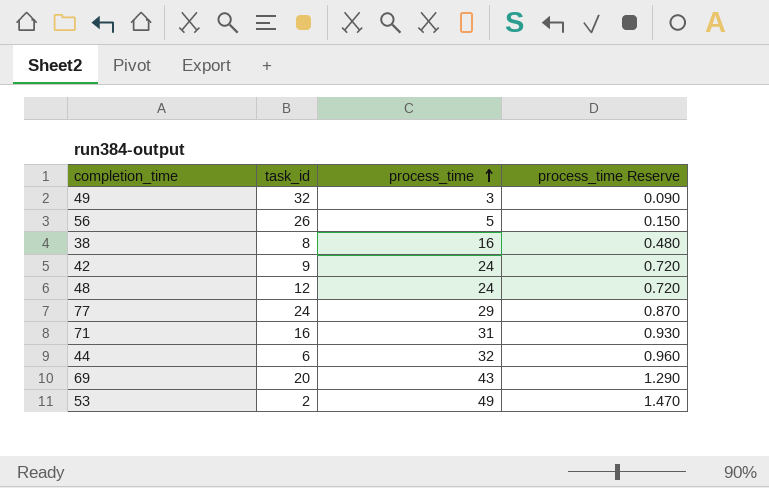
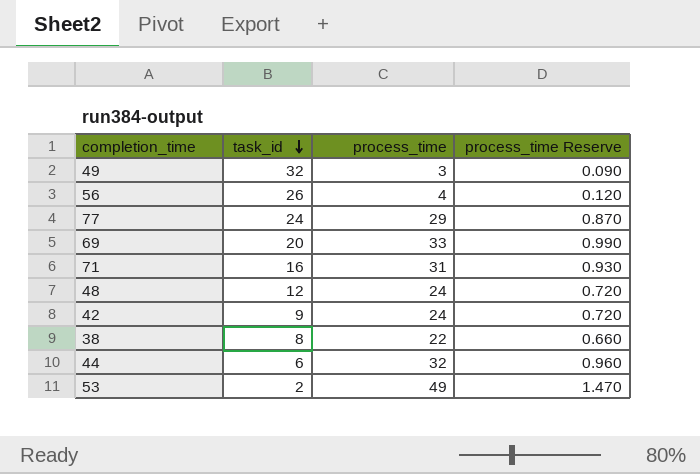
row order: process_time ascending -> task_id descending
56 | process_time: 5 -> 4
56 | process_time Reserve: 0.150 -> 0.120
69 | process_time: 43 -> 33
69 | process_time Reserve: 1.290 -> 0.990
38 | process_time: 16 -> 22
38 | process_time Reserve: 0.480 -> 0.660

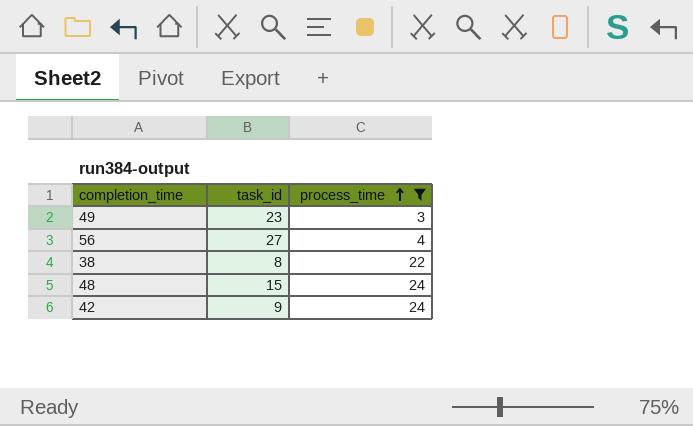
filter: none -> process_time <= 24
row order: task_id descending -> process_time ascending
column process_time Reserve | formula: [process_time] * 0.03 -> none
49 | task_id: 32 -> 23
56 | task_id: 26 -> 27
48 | task_id: 12 -> 15

